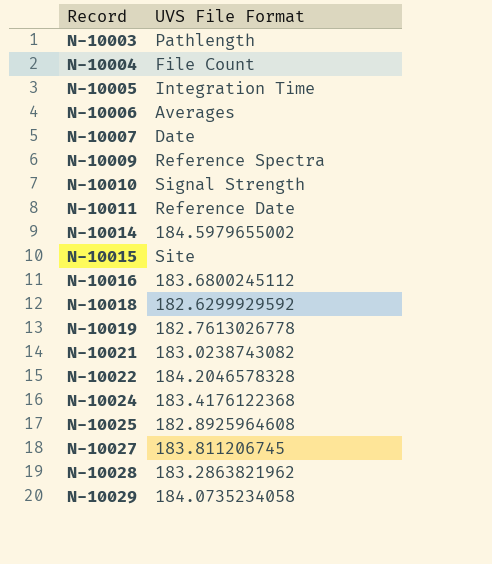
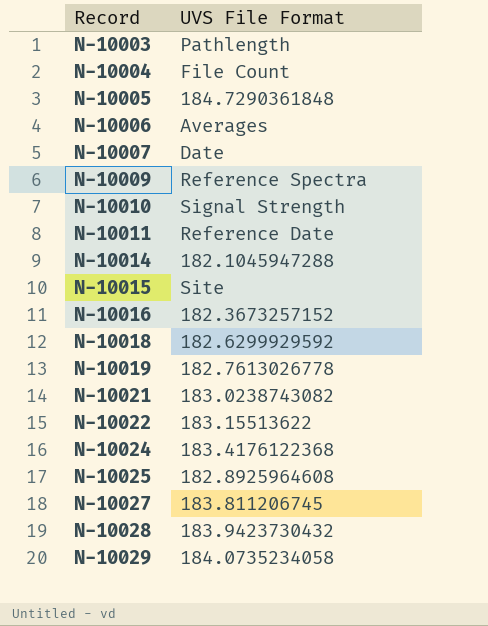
N-10005 | UVS File Format: Integration Time -> 184.7290361848
N-10014 | UVS File Format: 184.5979655002 -> 182.1045947288
N-10016 | UVS File Format: 183.6800245112 -> 182.3673257152
N-10022 | UVS File Format: 184.2046578328 -> 183.15513622
N-10028 | UVS File Format: 183.2863821962 -> 183.9423730432

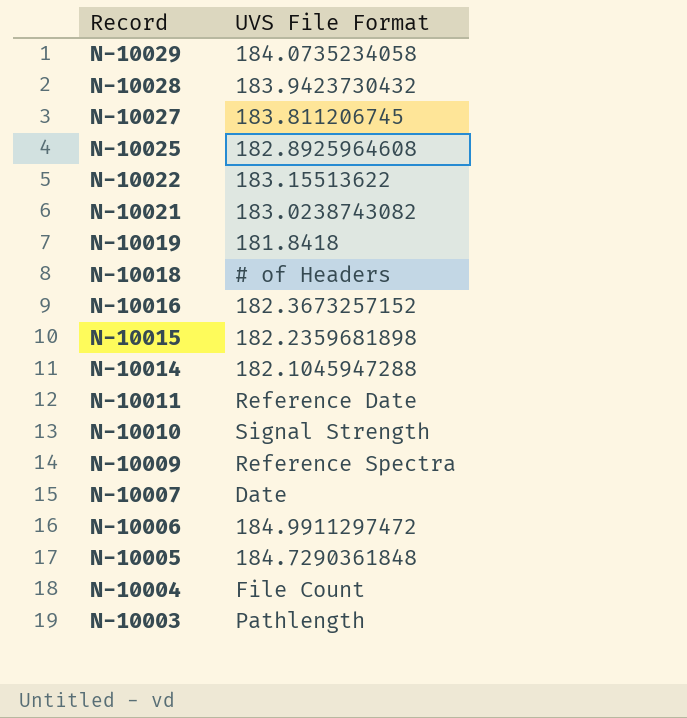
row order: Record ascending -> Record descending
row N-10024: 183.4176122368 -> none
N-10019 | UVS File Format: 182.7613026778 -> 181.8418
N-10018 | UVS File Format: 182.6299929592 -> # of Headers
N-10015 | UVS File Format: Site -> 182.2359681898
N-10006 | UVS File Format: Averages -> 184.9911297472

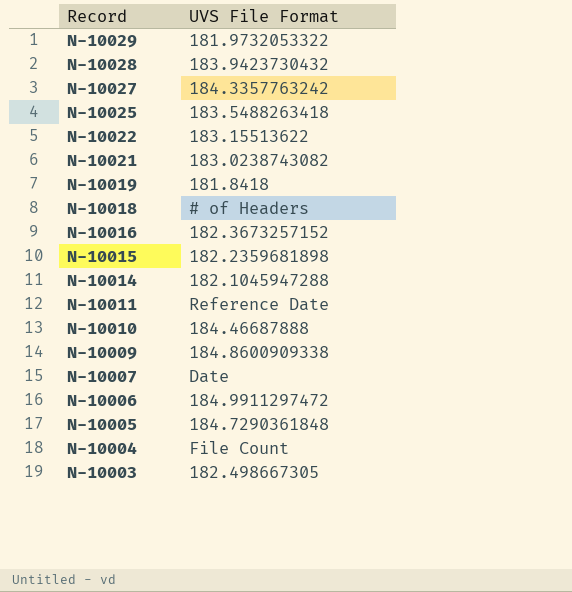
N-10029 | UVS File Format: 184.0735234058 -> 181.9732053322
N-10027 | UVS File Format: 183.811206745 -> 184.3357763242
N-10025 | UVS File Format: 182.8925964608 -> 183.5488263418
N-10010 | UVS File Format: Signal Strength -> 184.46687888
N-10009 | UVS File Format: Reference Spectra -> 184.8600909338
N-10003 | UVS File Format: Pathlength -> 182.498667305

